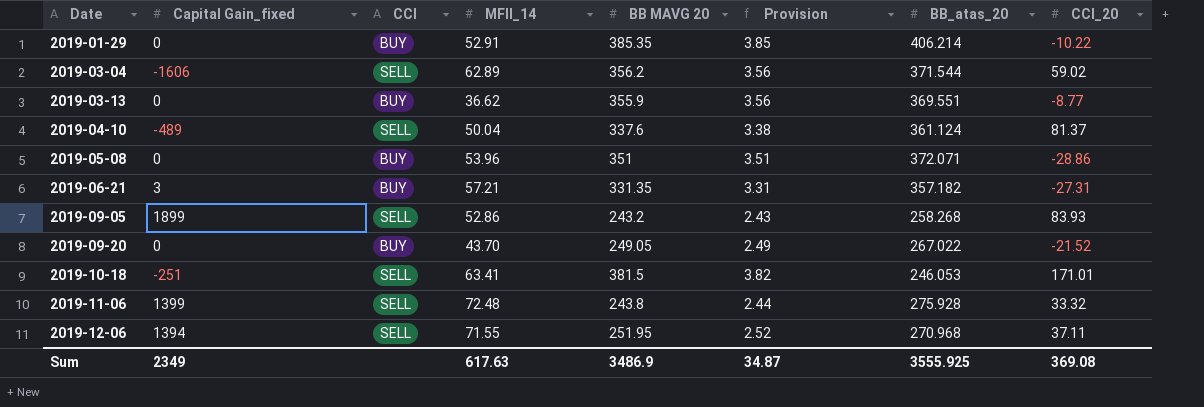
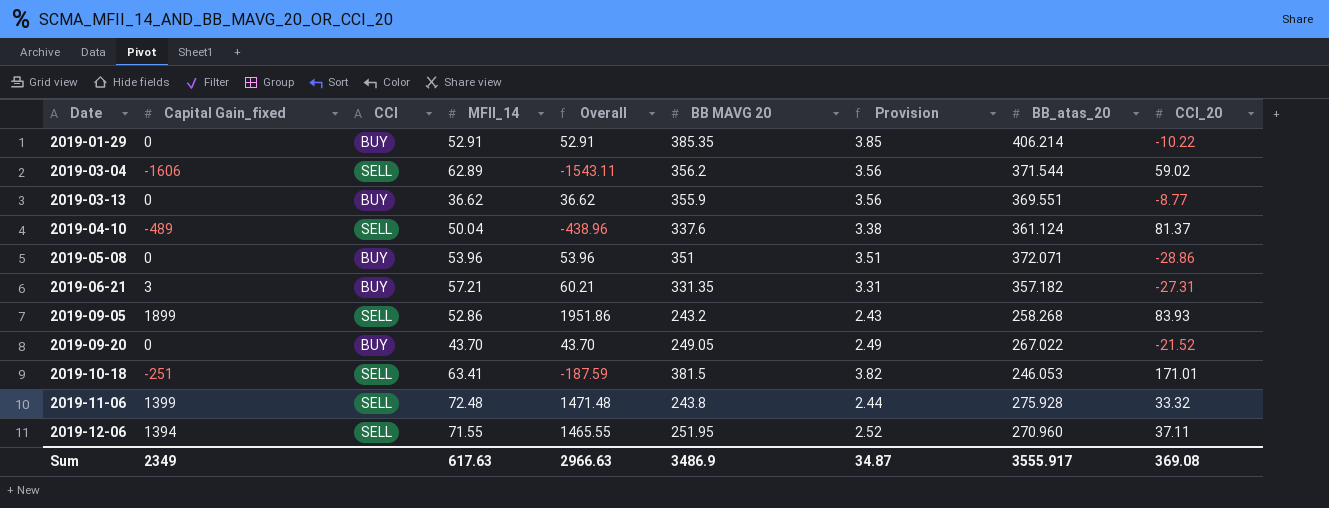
column Overall | formula: none -> [Capital Gain_fixed] + [MFII_14]
2019-12-06 | BB_atas_20: 270.968 -> 270.960
Sum | BB_atas_20: 3555.925 -> 3555.917

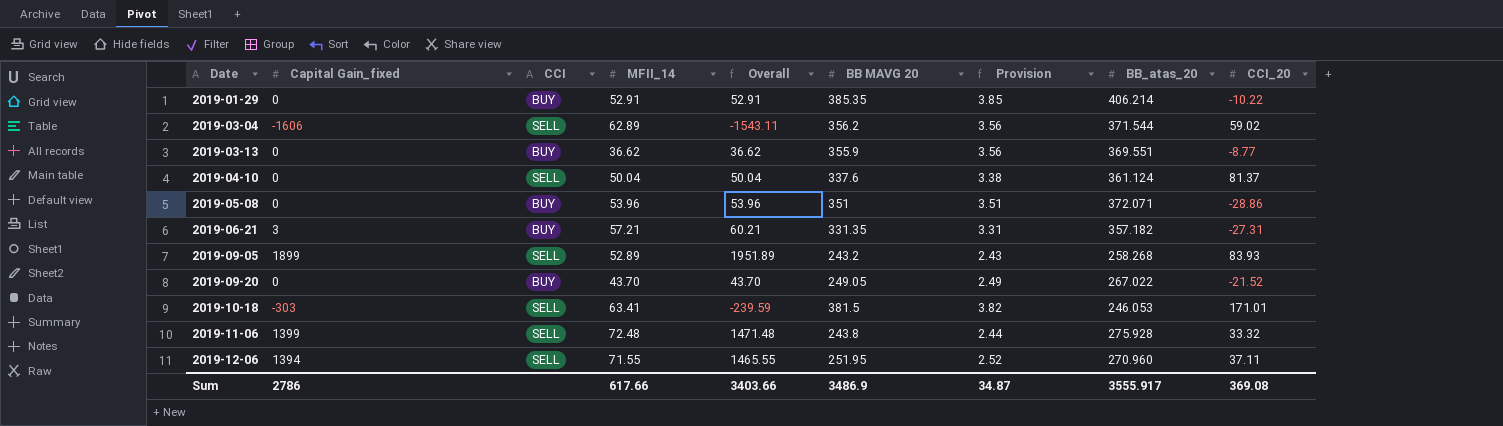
2019-04-10 | Capital Gain_fixed: -489 -> 0
2019-04-10 | Overall: -438.96 -> 50.04
2019-09-05 | MFII_14: 52.86 -> 52.89
2019-09-05 | Overall: 1951.86 -> 1951.89
2019-10-18 | Capital Gain_fixed: -251 -> -303
2019-10-18 | Overall: -187.59 -> -239.59
Sum | Capital Gain_fixed: 2349 -> 2786
Sum | MFII_14: 617.63 -> 617.66
Sum | Overall: 2966.63 -> 3403.66

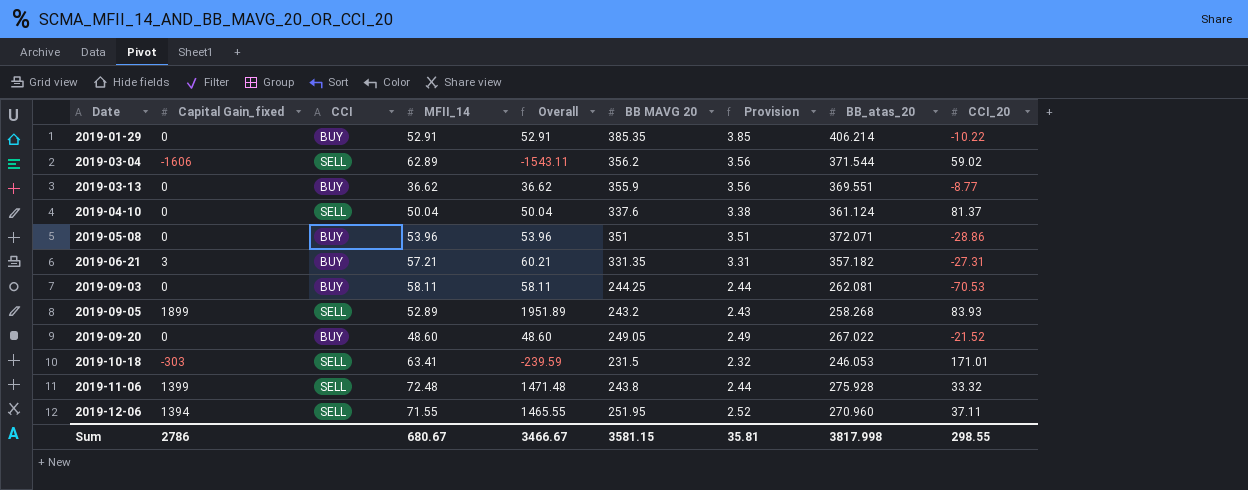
row 2019-09-03: none -> 0 | BUY | 58.11 | 58.11 | 244.25 | 2.44 | 262.081 | -70.53
2019-09-20 | MFII_14: 43.70 -> 48.60
2019-09-20 | Overall: 43.70 -> 48.60
2019-10-18 | BB MAVG 20: 381.5 -> 231.5
2019-10-18 | Provision: 3.82 -> 2.32
Sum | MFII_14: 617.66 -> 680.67
Sum | Overall: 3403.66 -> 3466.67
Sum | BB MAVG 20: 3486.9 -> 3581.15
Sum | Provision: 34.87 -> 35.81
Sum | BB_atas_20: 3555.917 -> 3817.998
Sum | CCI_20: 369.08 -> 298.55

